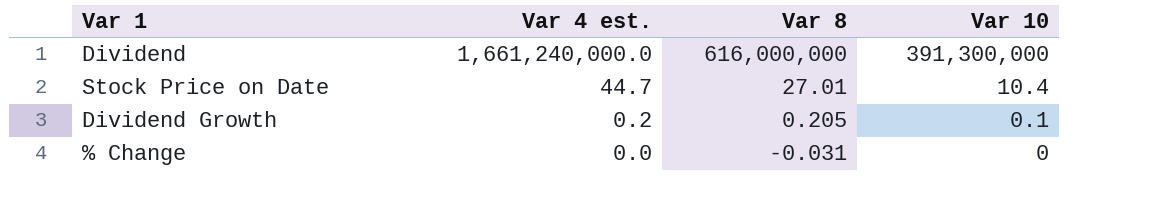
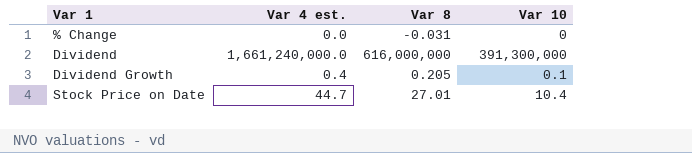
row order: Var 4 est. descending -> Var 1 ascending
Dividend Growth | Var 4 est.: 0.2 -> 0.4

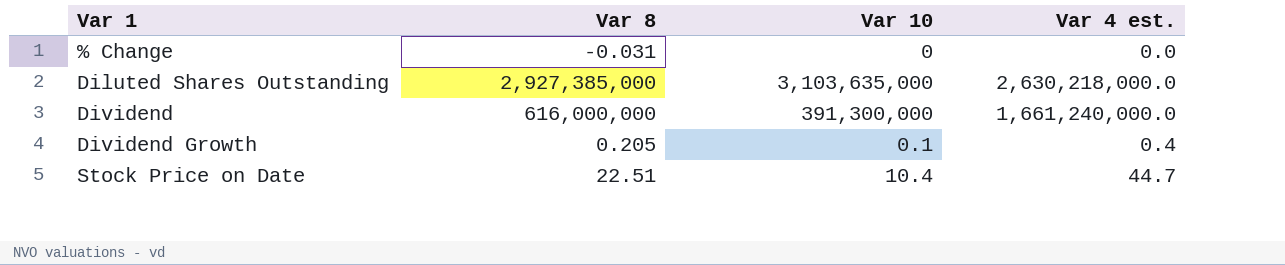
column Var 4 est. | position: 2 -> 4
row Diluted Shares Outstanding: none -> 2,927,385,000 | 3,103,635,000 | 2,630,218,000.0
Stock Price on Date | Var 8: 27.01 -> 22.51

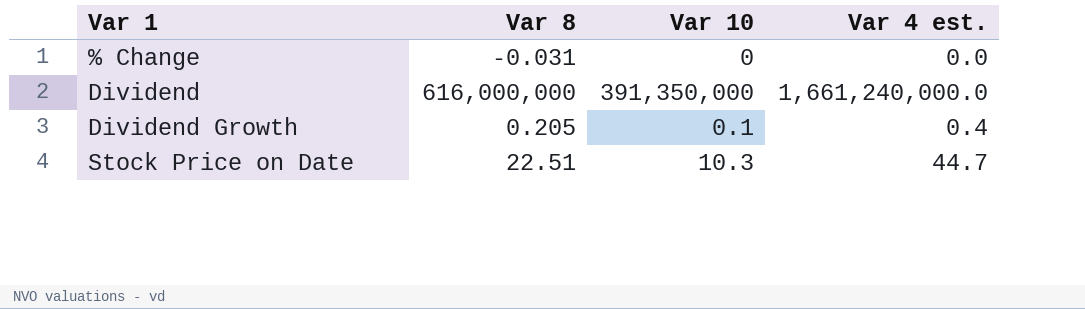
row Diluted Shares Outstanding: 2,927,385,000 | 3,103,635,000 | 2,630,218,000.0 -> none
Dividend | Var 10: 391,300,000 -> 391,350,000
Stock Price on Date | Var 10: 10.4 -> 10.3

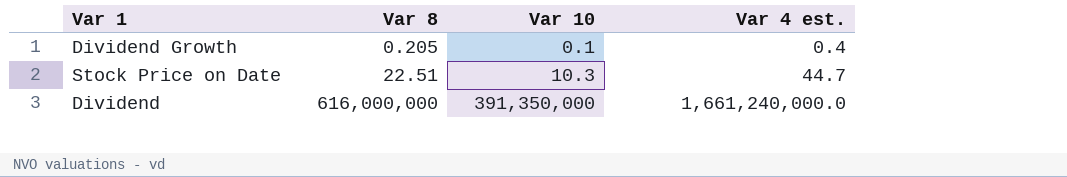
row order: Var 1 ascending -> Var 8 ascending
row % Change: -0.031 | 0 | 0.0 -> none

